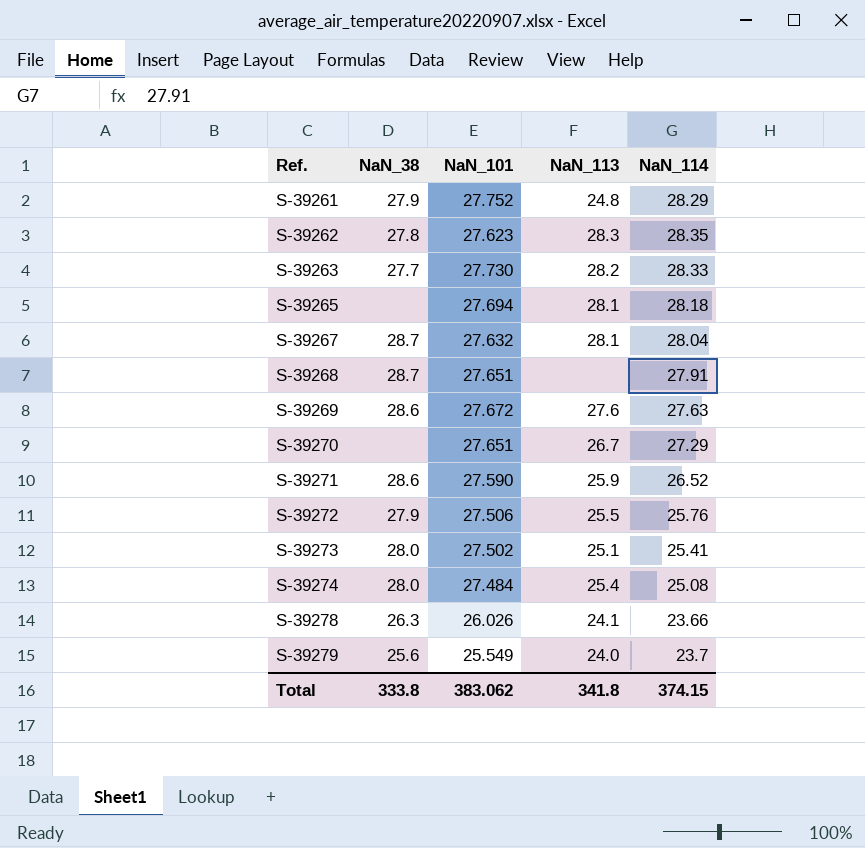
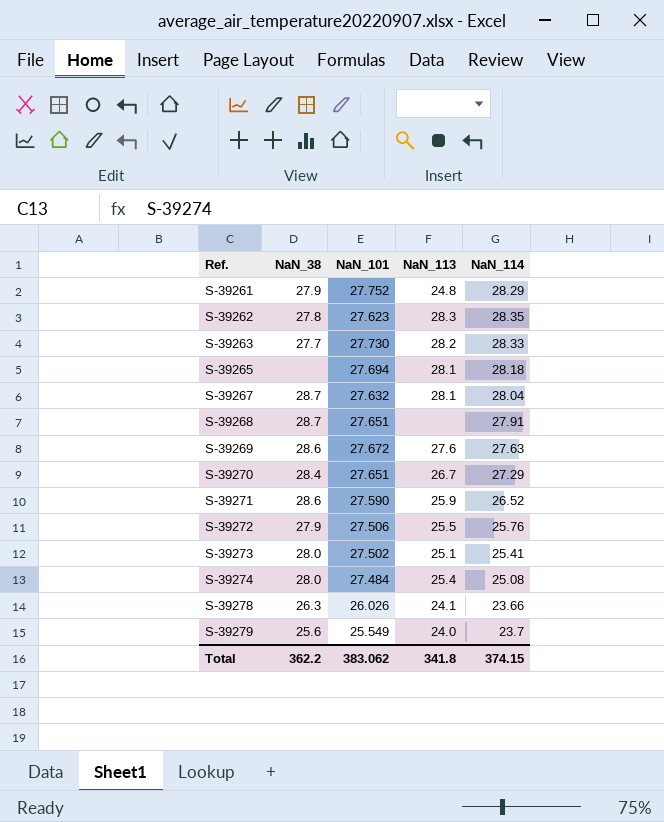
S-39270 | NaN_38: none -> 28.4
Total | NaN_38: 333.8 -> 362.2

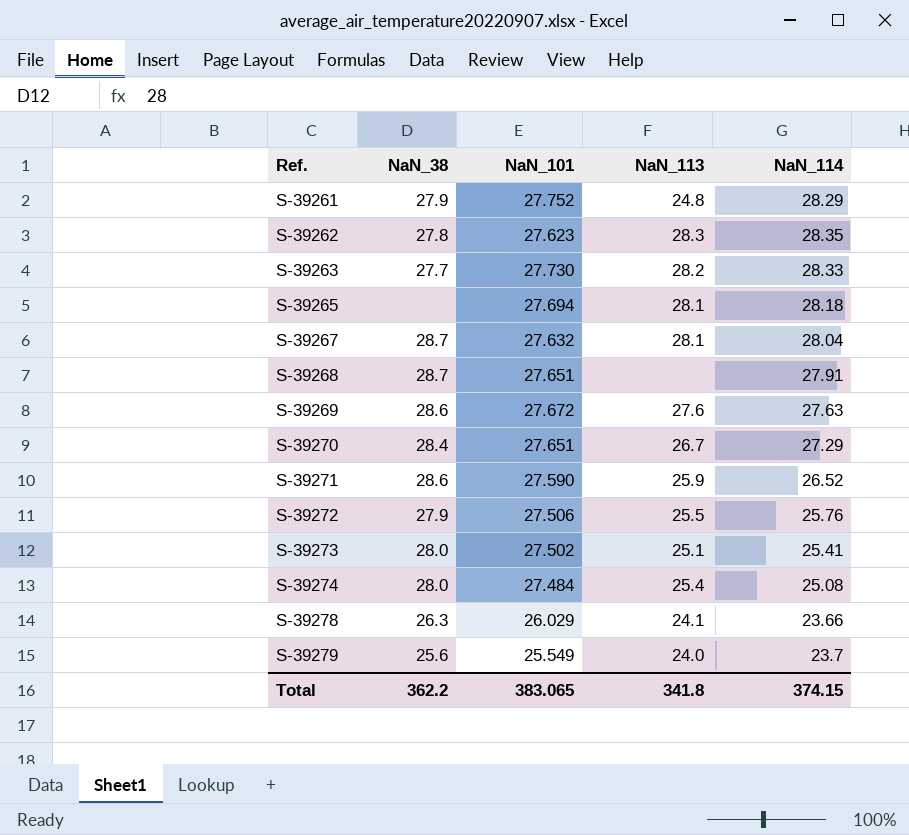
S-39278 | NaN_101: 26.026 -> 26.029
Total | NaN_101: 383.062 -> 383.065

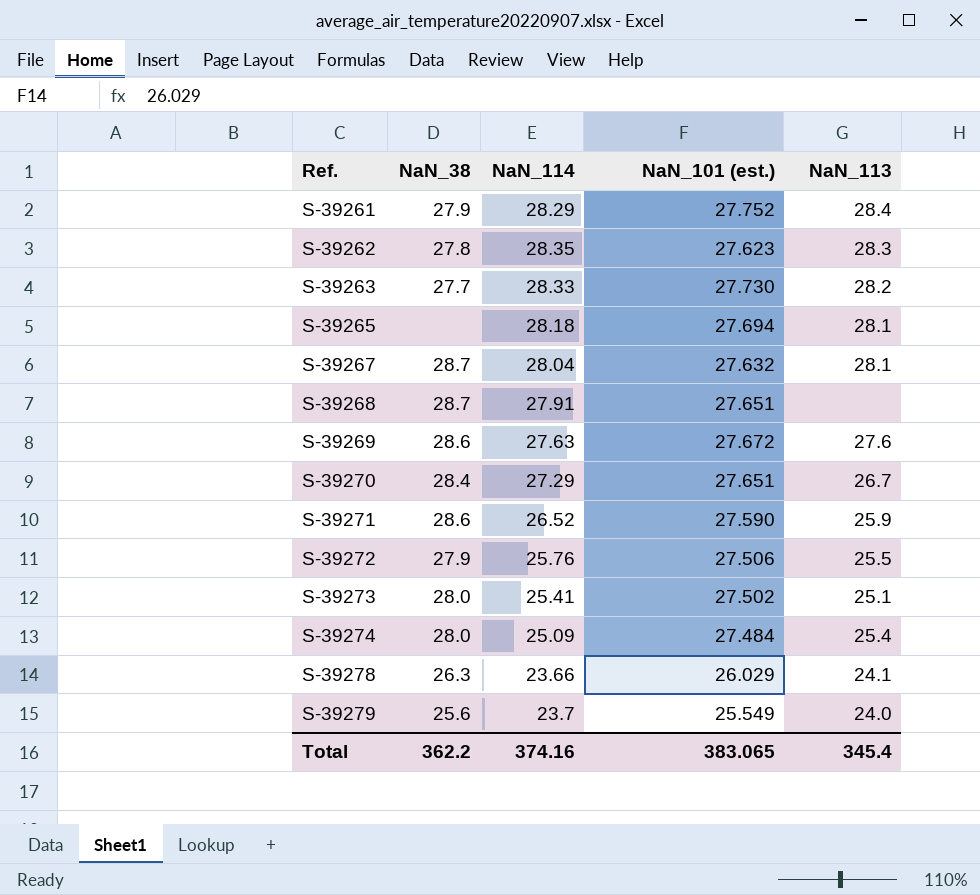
column NaN_114 | position: 5 -> 3
column name: NaN_101 -> NaN_101 (est.)
S-39261 | NaN_113: 24.8 -> 28.4
S-39274 | NaN_114: 25.08 -> 25.09
Total | NaN_114: 374.15 -> 374.16
Total | NaN_113: 341.8 -> 345.4

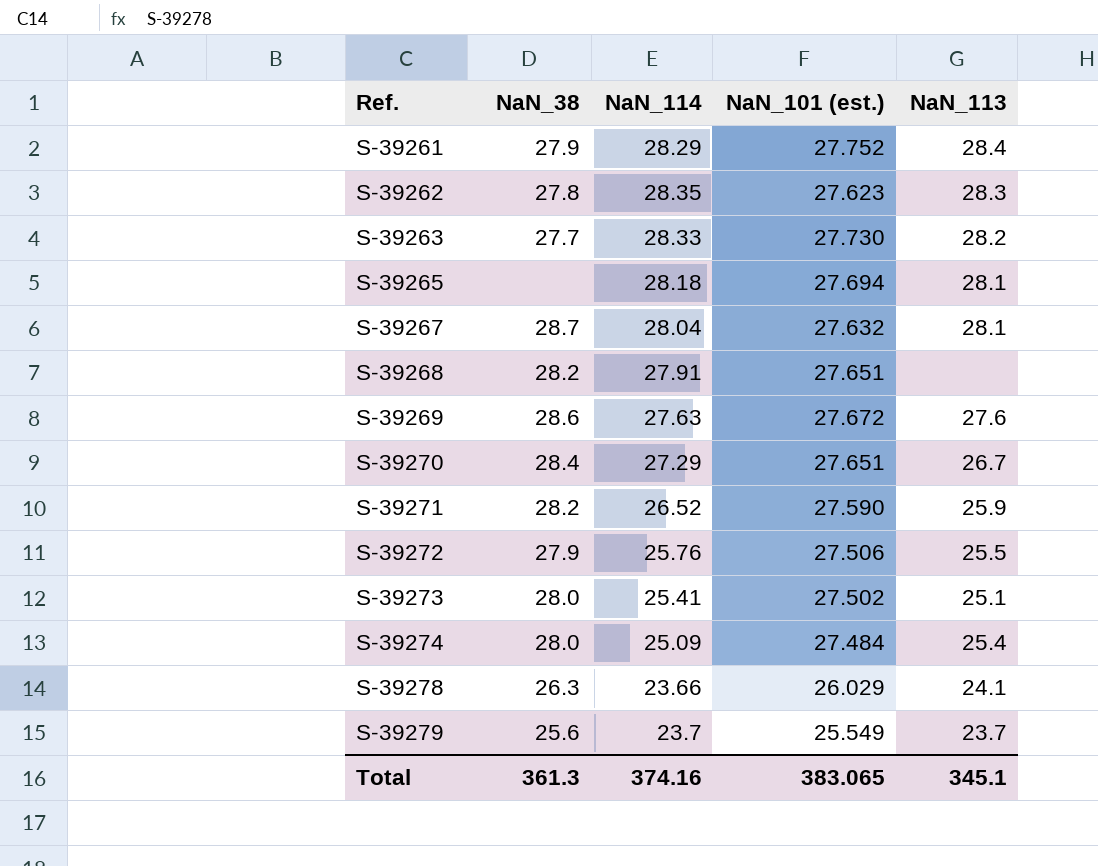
S-39268 | NaN_38: 28.7 -> 28.2
S-39271 | NaN_38: 28.6 -> 28.2
S-39279 | NaN_113: 24.0 -> 23.7
Total | NaN_38: 362.2 -> 361.3
Total | NaN_113: 345.4 -> 345.1

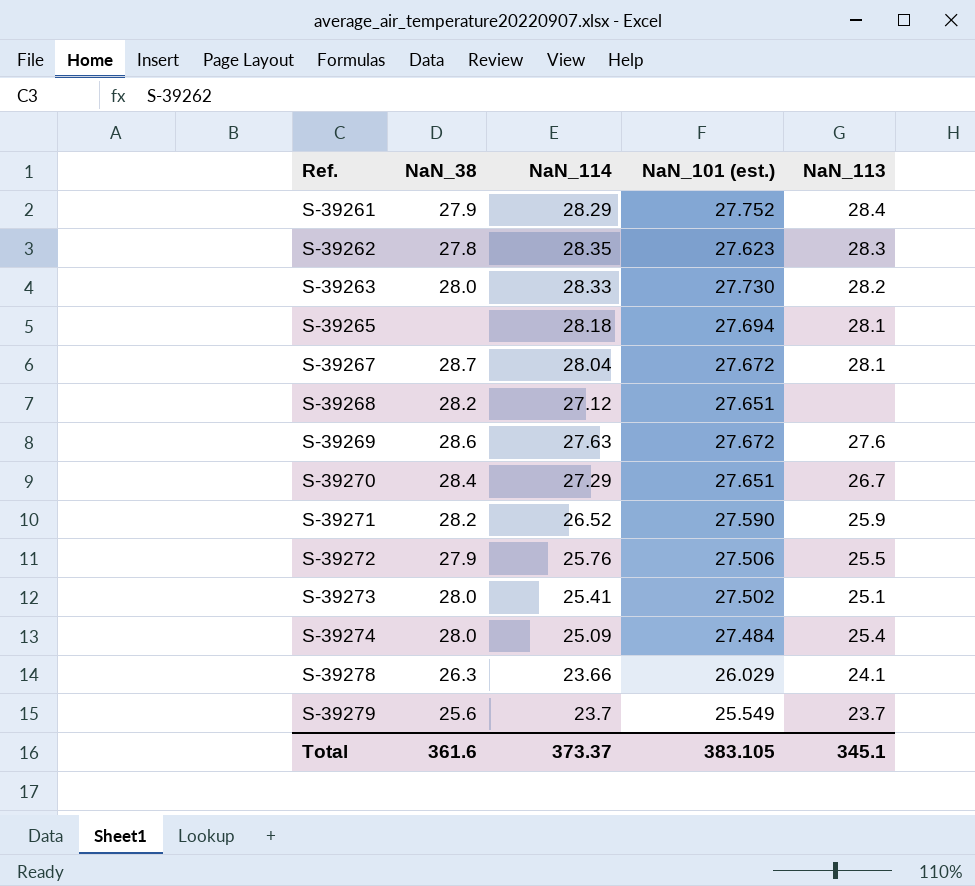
S-39263 | NaN_38: 27.7 -> 28.0
S-39267 | NaN_101 (est.): 27.632 -> 27.672
S-39268 | NaN_114: 27.91 -> 27.12
Total | NaN_38: 361.3 -> 361.6
Total | NaN_114: 374.16 -> 373.37
Total | NaN_101 (est.): 383.065 -> 383.105

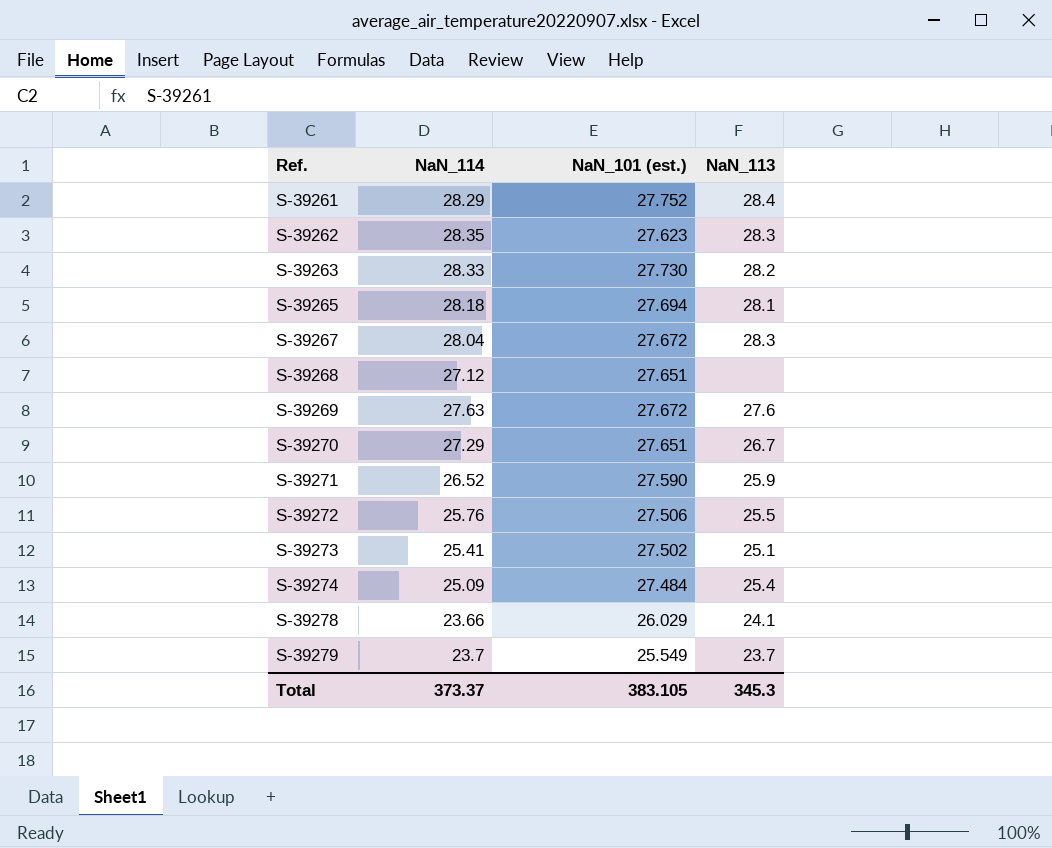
column NaN_38 | position: 2 -> none
S-39267 | NaN_113: 28.1 -> 28.3
Total | NaN_113: 345.1 -> 345.3

